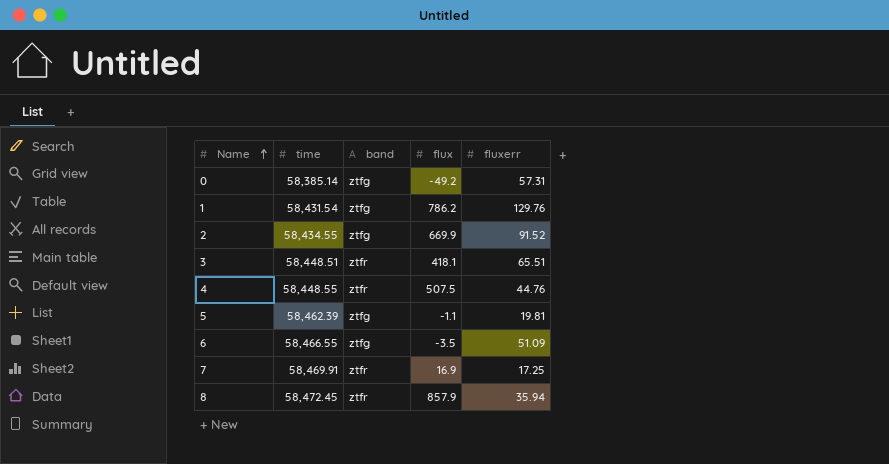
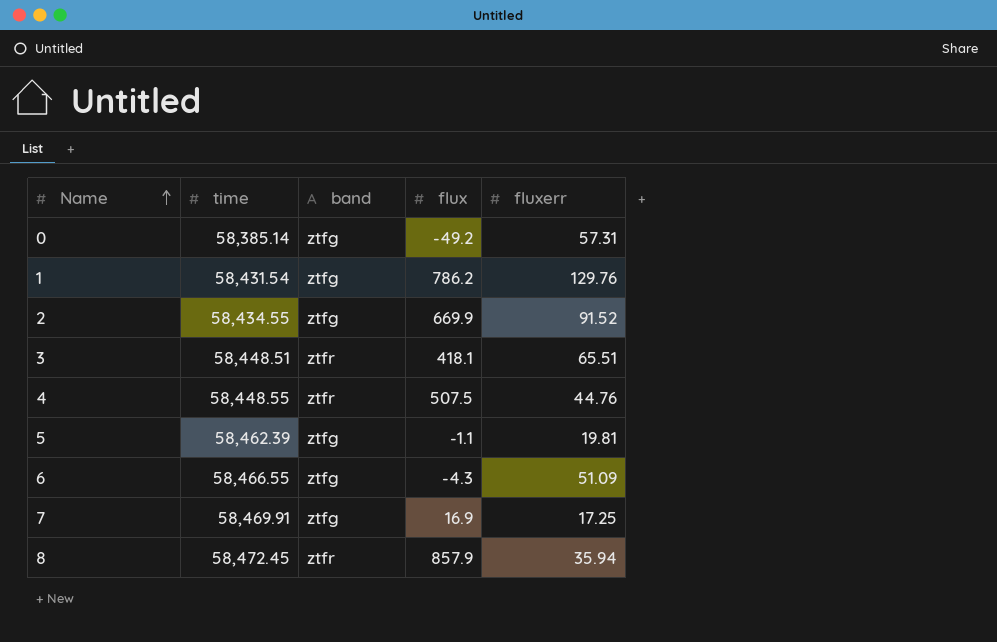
6 | flux: -3.5 -> -4.3
7 | band: ztfr -> ztfg

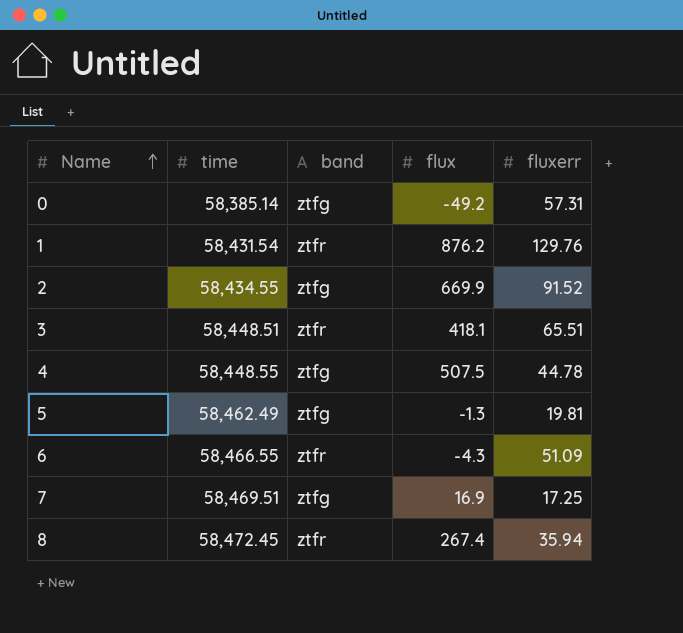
1 | band: ztfg -> ztfr
1 | flux: 786.2 -> 876.2
4 | band: ztfr -> ztfg
4 | fluxerr: 44.76 -> 44.78
5 | time: 58,462.39 -> 58,462.49
5 | flux: -1.1 -> -1.3
6 | band: ztfg -> ztfr
7 | time: 58,469.91 -> 58,469.51
8 | flux: 857.9 -> 267.4

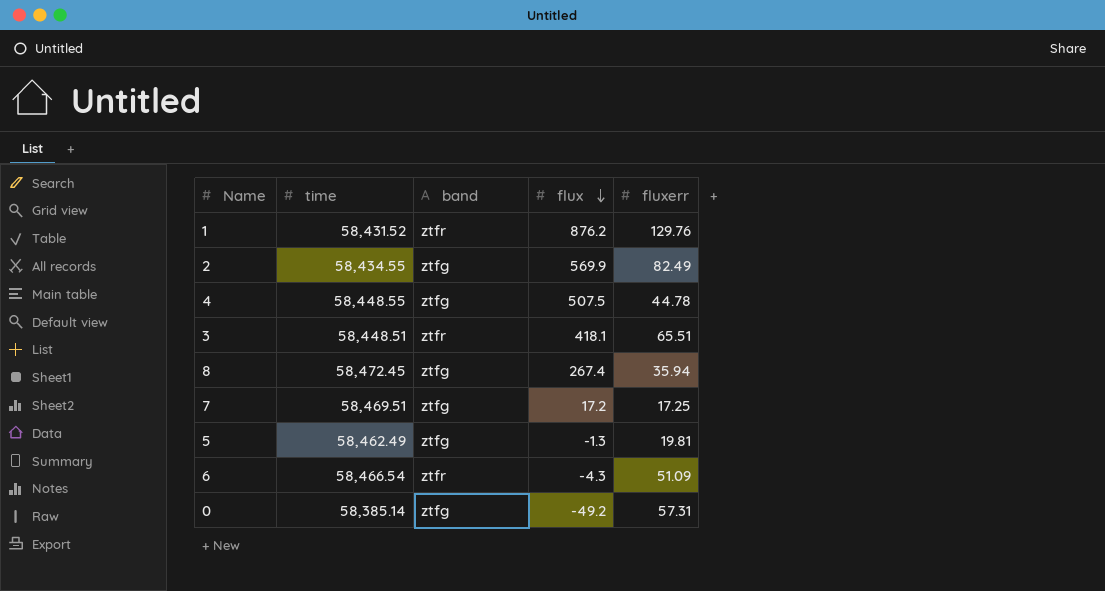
row order: Name ascending -> flux descending
1 | time: 58,431.54 -> 58,431.52
2 | flux: 669.9 -> 569.9
2 | fluxerr: 91.52 -> 82.49
8 | band: ztfr -> ztfg
7 | flux: 16.9 -> 17.2
6 | time: 58,466.55 -> 58,466.54

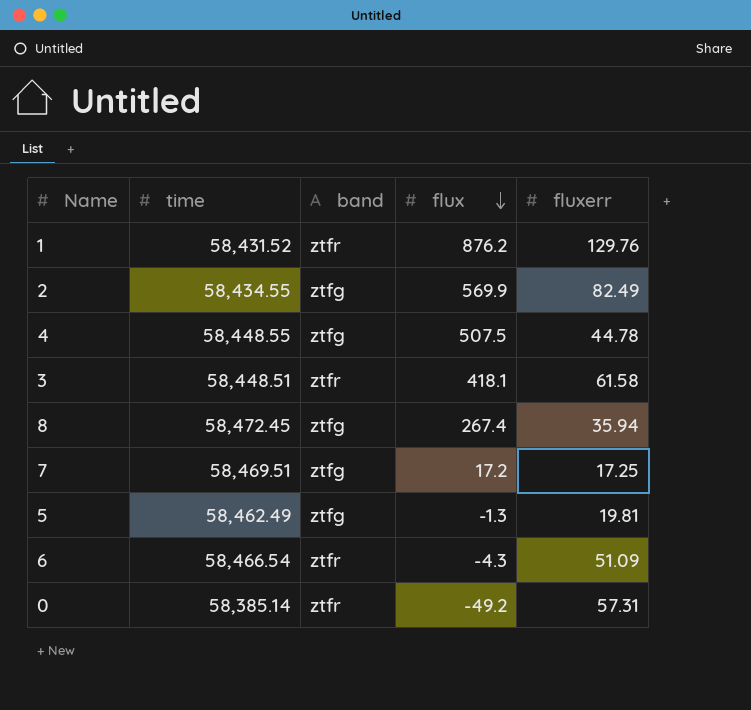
3 | fluxerr: 65.51 -> 61.58
0 | band: ztfg -> ztfr

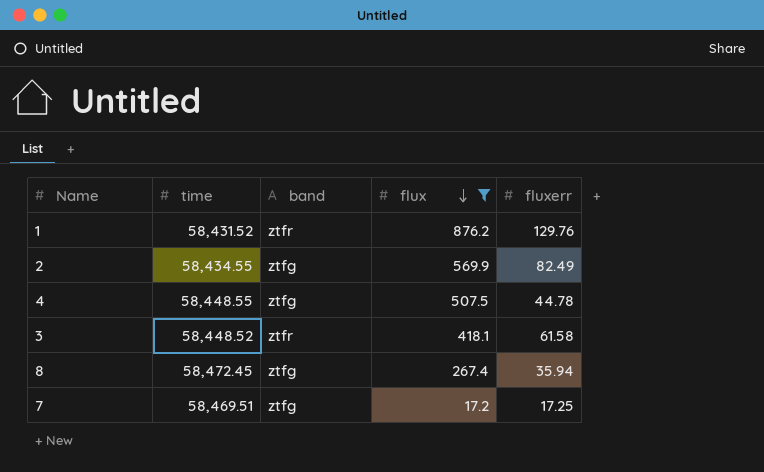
filter: none -> flux >= 17.2
3 | time: 58,448.51 -> 58,448.52

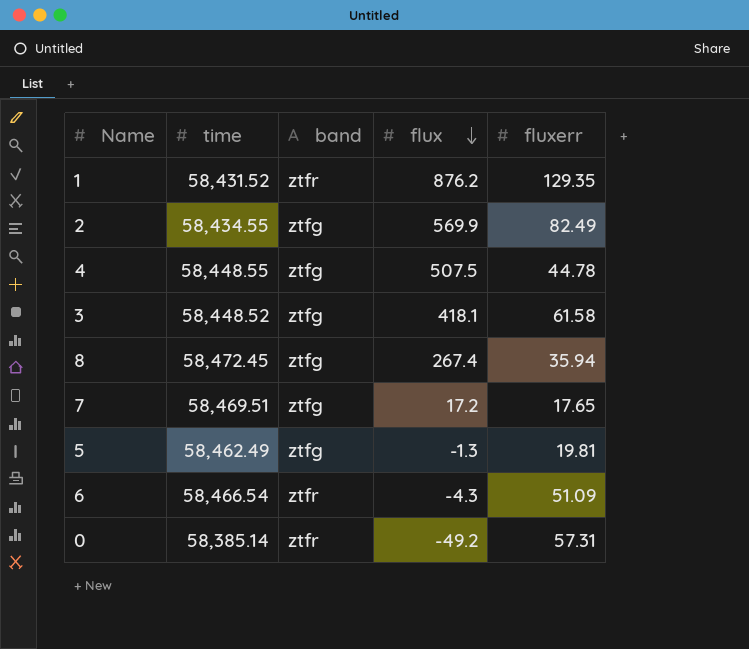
filter: flux >= 17.2 -> none
1 | fluxerr: 129.76 -> 129.35
3 | band: ztfr -> ztfg
7 | fluxerr: 17.25 -> 17.65

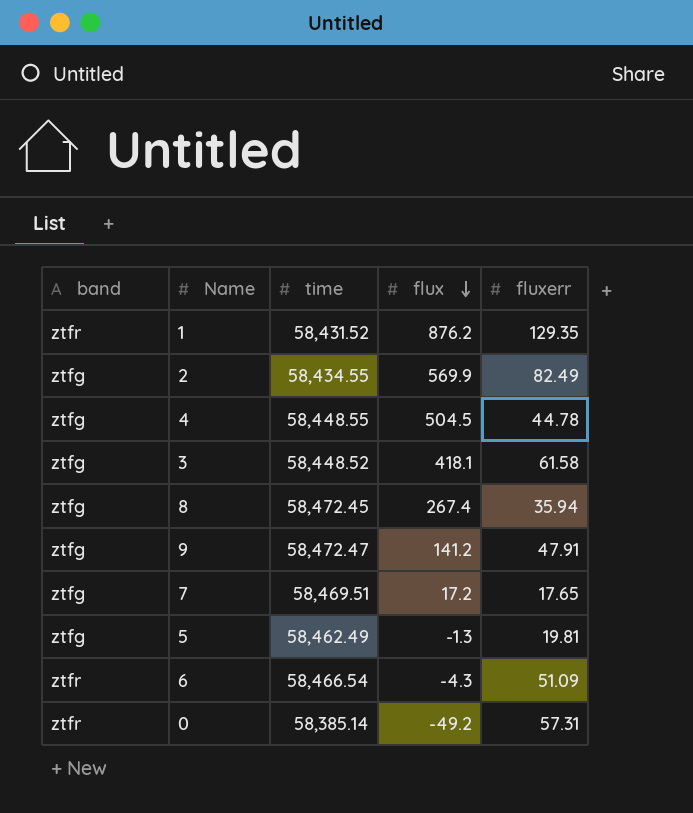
column band | position: 3 -> 1
4 | flux: 507.5 -> 504.5
row 9: none -> ztfg | 58,472.47 | 141.2 | 47.91

